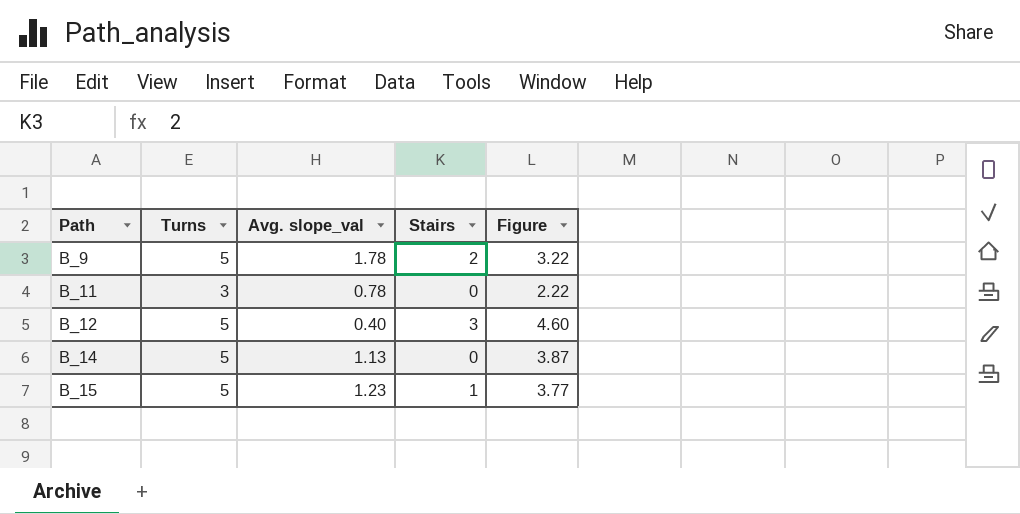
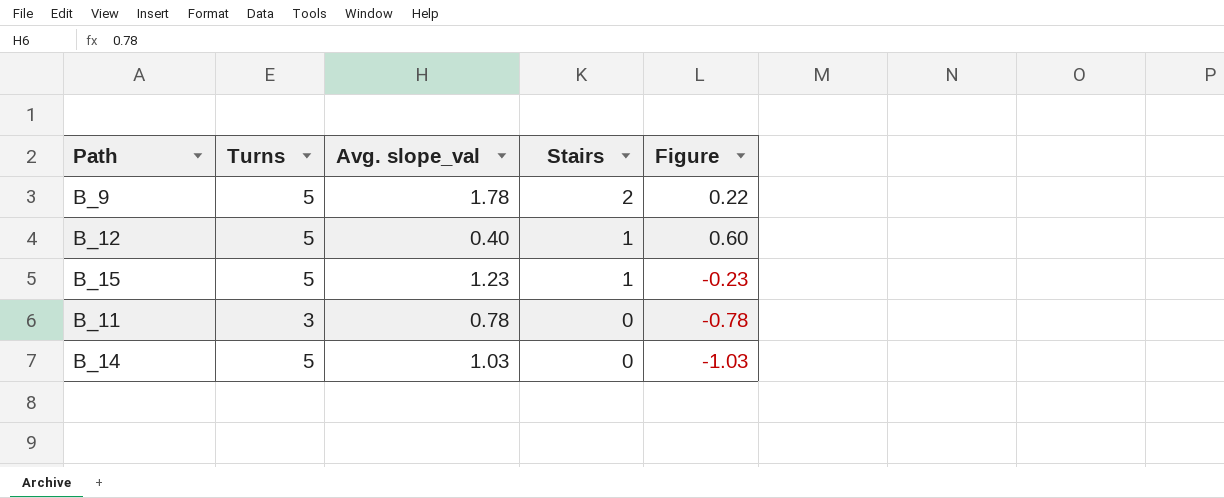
row order: Path ascending -> Stairs descending
column Figure | formula: [Turns] - [Avg. slope_val] -> [Stairs] - [Avg. slope_val]
B_12 | Stairs: 3 -> 1
B_14 | Avg. slope_val: 1.13 -> 1.03

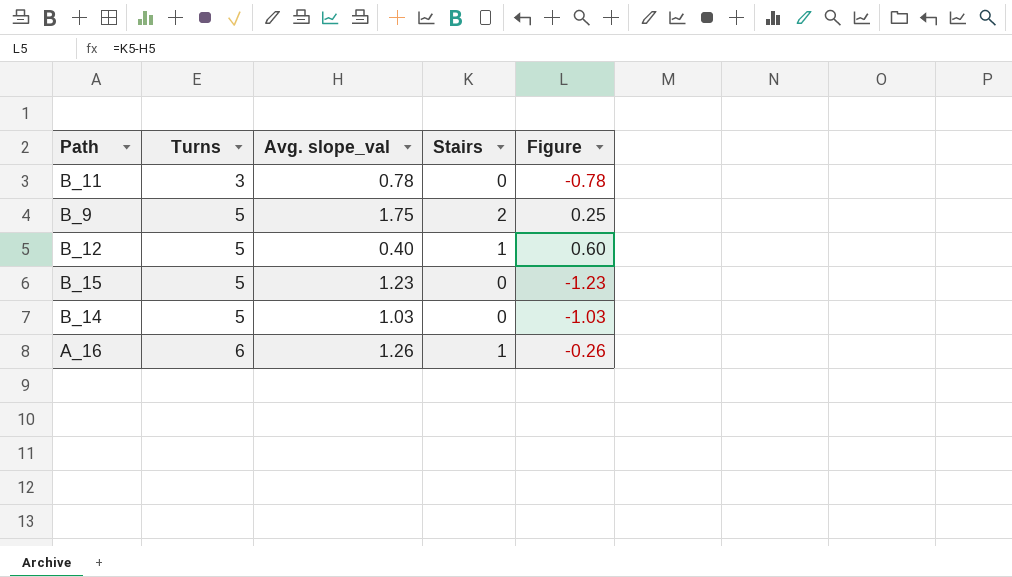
row order: Stairs descending -> Turns ascending
B_9 | Avg. slope_val: 1.78 -> 1.75
B_9 | Figure: 0.22 -> 0.25
B_15 | Stairs: 1 -> 0
B_15 | Figure: -0.23 -> -1.23
row A_16: none -> 6 | 1.26 | 1 | -0.26

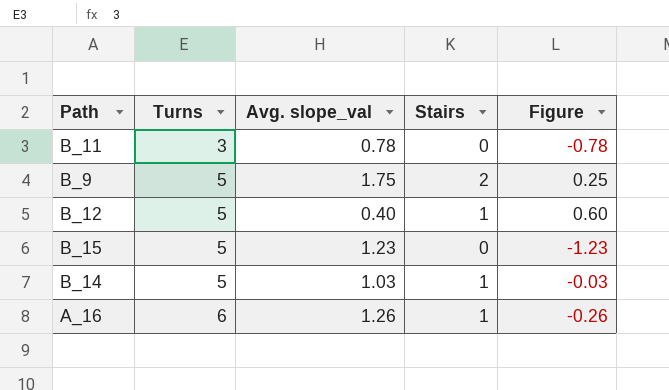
B_14 | Stairs: 0 -> 1
B_14 | Figure: -1.03 -> -0.03

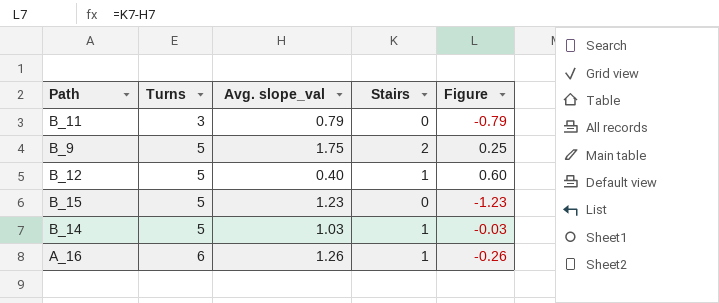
B_11 | Avg. slope_val: 0.78 -> 0.79
B_11 | Figure: -0.78 -> -0.79

